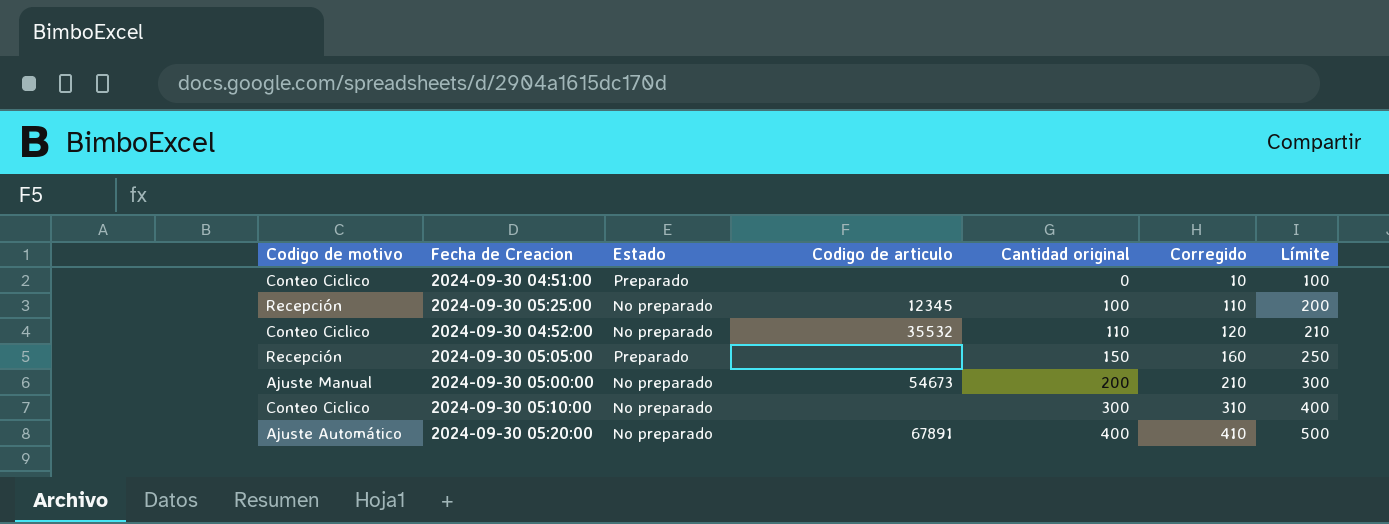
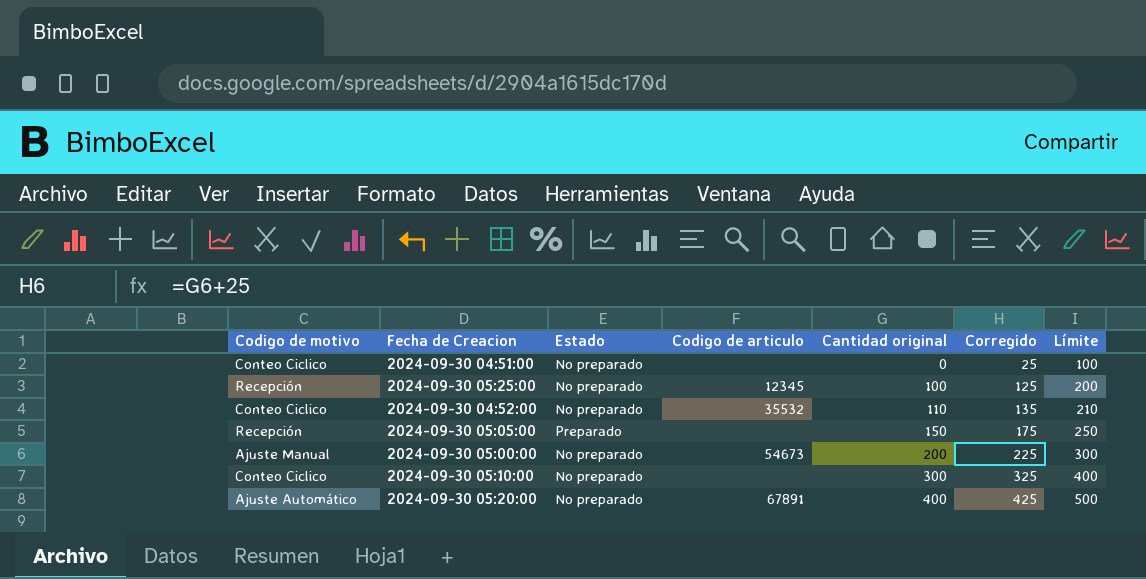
column Corregido | formula: [Cantidad original] + 10 -> [Cantidad original] + 25
2024-09-30 04:51:00 | Estado: Preparado -> No preparado

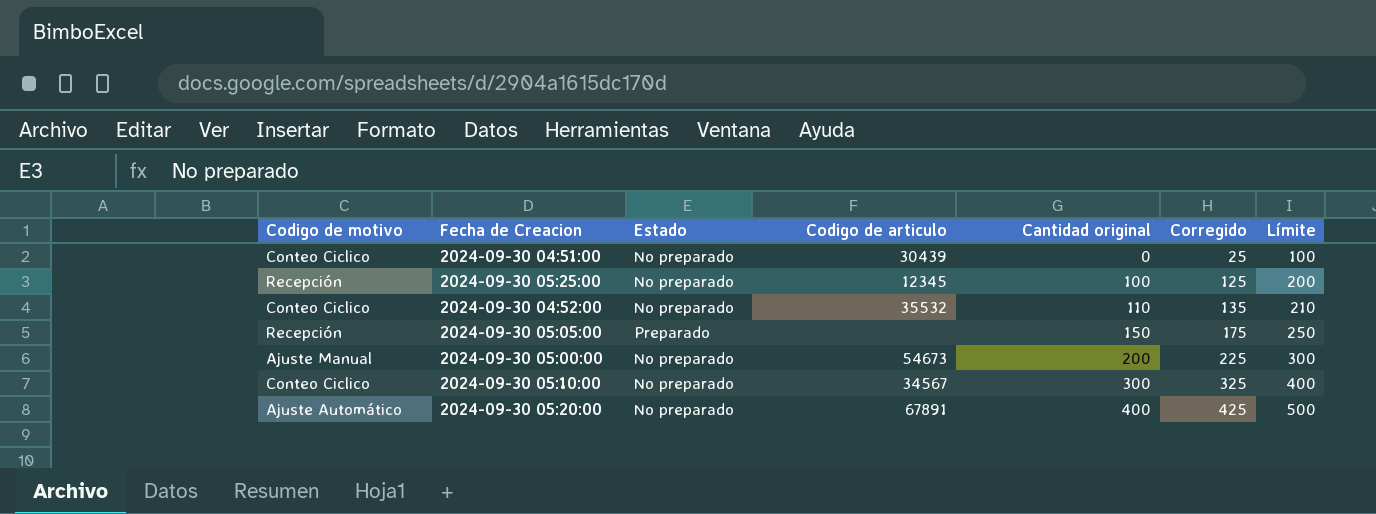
2024-09-30 04:51:00 | Codigo de articulo: none -> 30439
2024-09-30 05:10:00 | Codigo de articulo: none -> 34567

